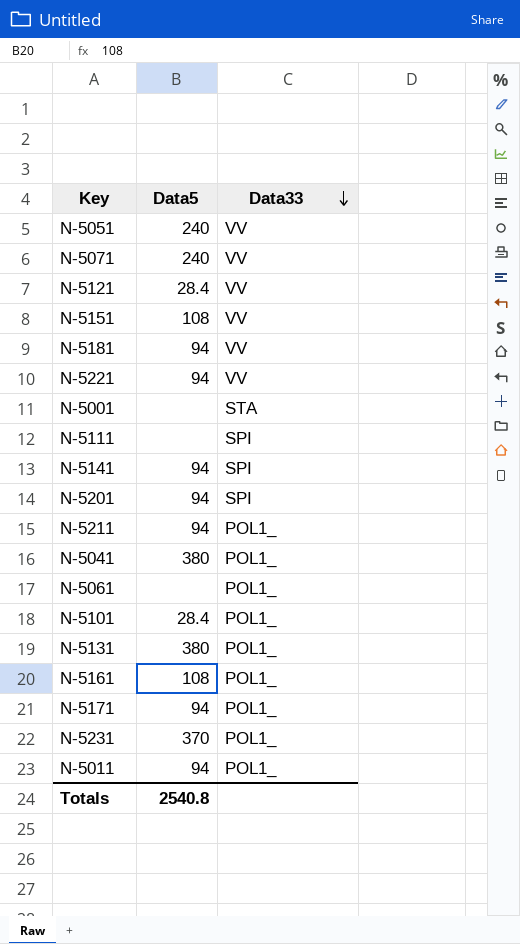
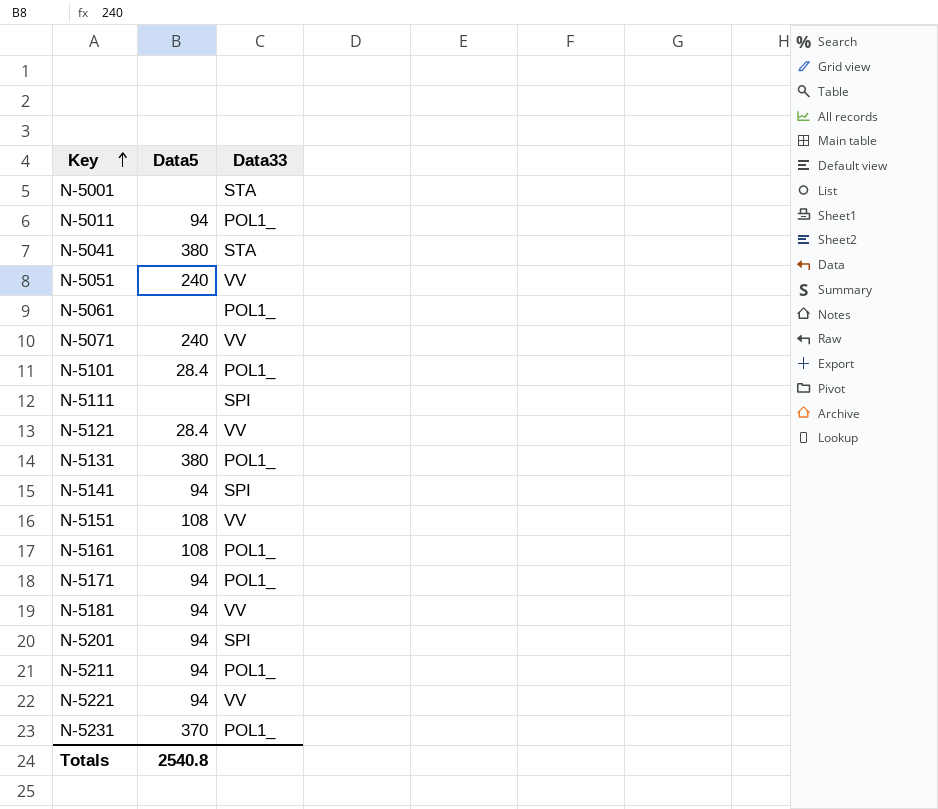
row order: Data33 descending -> Key ascending
N-5041 | Data33: POL1_ -> STA

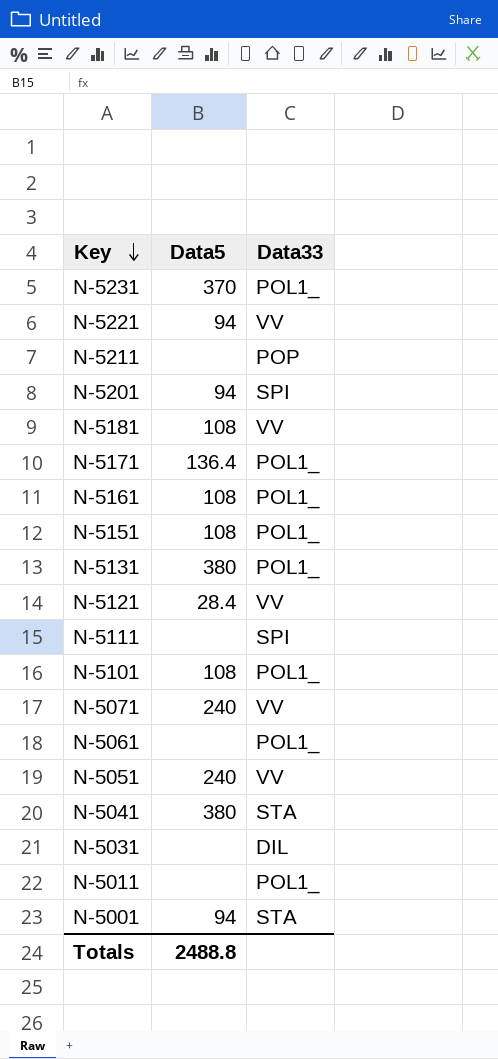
row order: Key ascending -> Key descending
row N-5141: 94 | SPI -> none
N-5211 | Data5: 94 -> none
N-5211 | Data33: POL1_ -> POP
N-5181 | Data5: 94 -> 108
N-5171 | Data5: 94 -> 136.4
N-5151 | Data33: VV -> POL1_
N-5101 | Data5: 28.4 -> 108
row N-5031: none -> none | DIL
N-5011 | Data5: 94 -> none
N-5001 | Data5: none -> 94
Totals | Data5: 2540.8 -> 2488.8

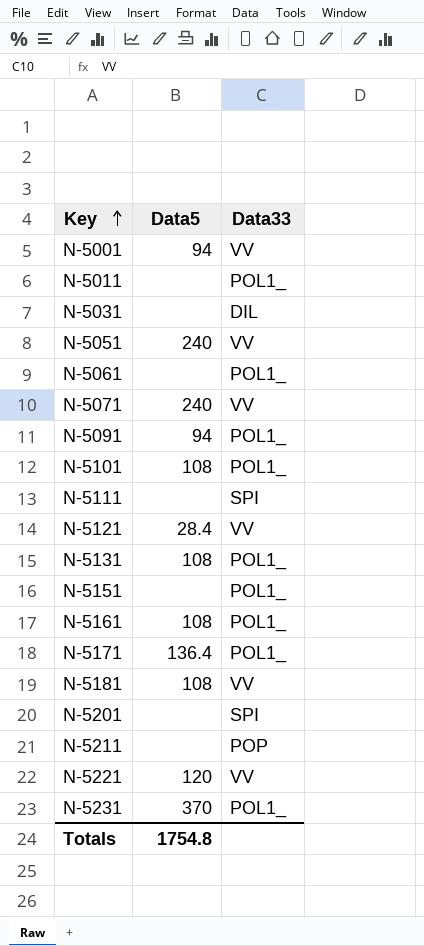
row order: Key descending -> Key ascending
row N-5041: 380 | STA -> none
N-5001 | Data33: STA -> VV
row N-5091: none -> 94 | POL1_
N-5131 | Data5: 380 -> 108
N-5151 | Data5: 108 -> none
N-5201 | Data5: 94 -> none
N-5221 | Data5: 94 -> 120
Totals | Data5: 2488.8 -> 1754.8

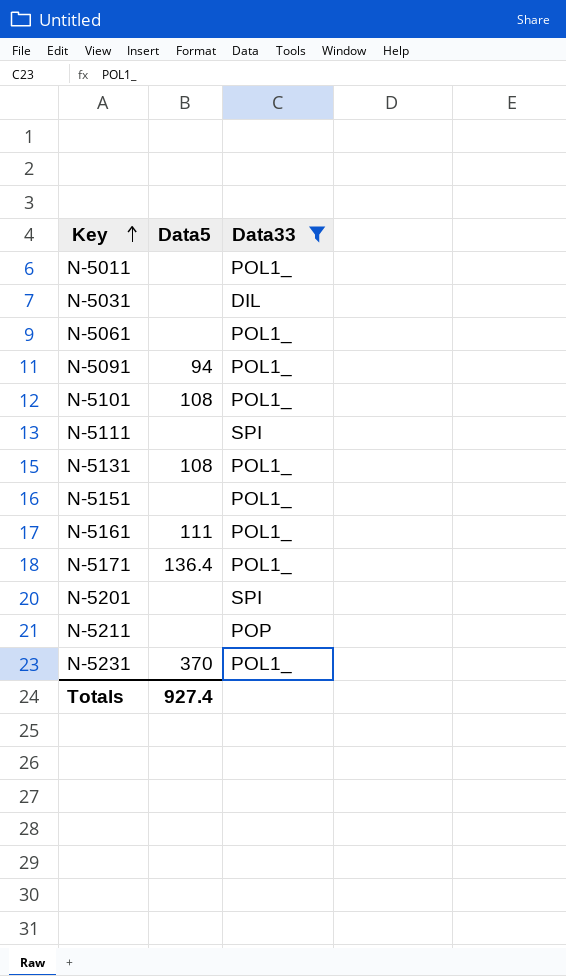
filter: none -> Data33 != VV
N-5161 | Data5: 108 -> 111
Totals | Data5: 1754.8 -> 927.4

